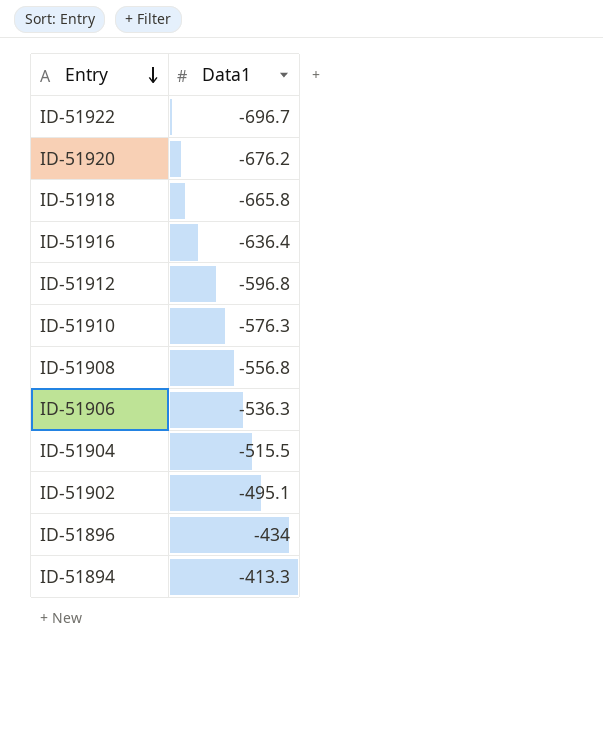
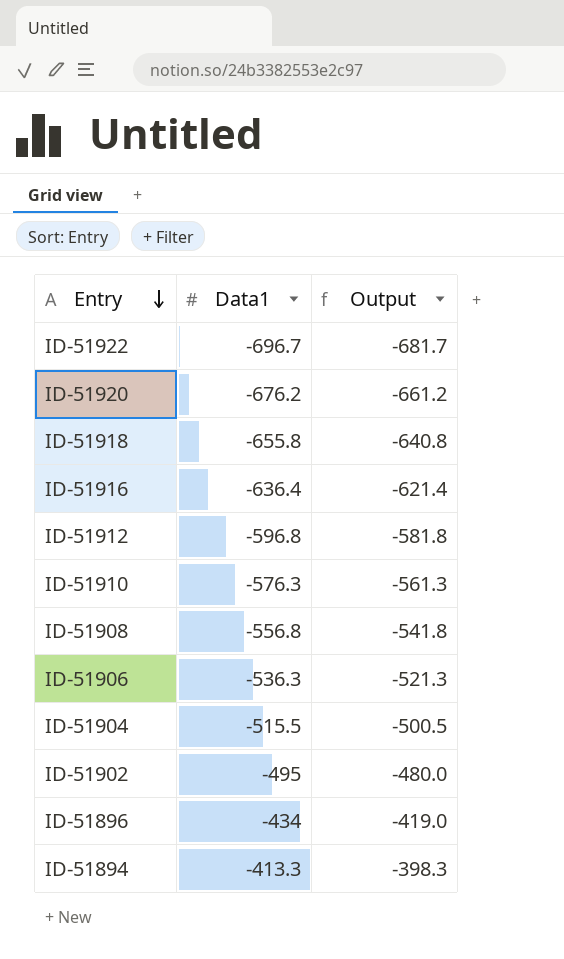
column Output | formula: none -> [Data1] + 15
ID-51918 | Data1: -665.8 -> -655.8
ID-51902 | Data1: -495.1 -> -495

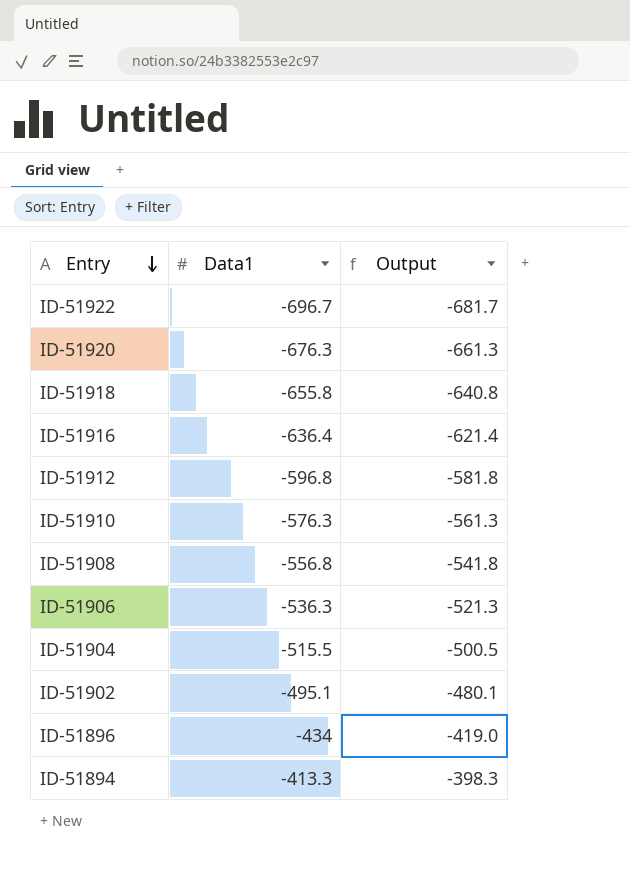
ID-51920 | Data1: -676.2 -> -676.3
ID-51920 | Output: -661.2 -> -661.3
ID-51902 | Data1: -495 -> -495.1
ID-51902 | Output: -480.0 -> -480.1

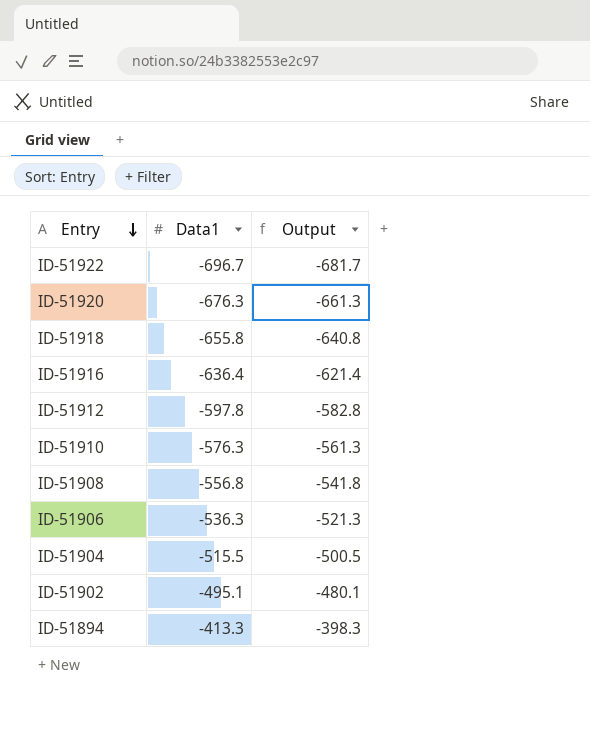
row ID-51896: -434 | -419.0 -> none
ID-51912 | Data1: -596.8 -> -597.8
ID-51912 | Output: -581.8 -> -582.8

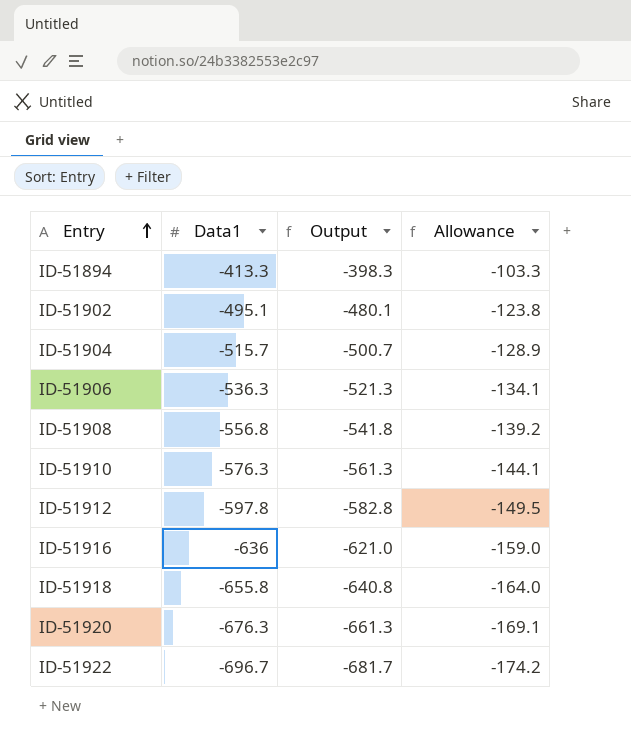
row order: Entry descending -> Entry ascending
column Allowance | formula: none -> [Data1] * 0.25
ID-51904 | Data1: -515.5 -> -515.7
ID-51904 | Output: -500.5 -> -500.7
ID-51916 | Data1: -636.4 -> -636
ID-51916 | Output: -621.4 -> -621.0

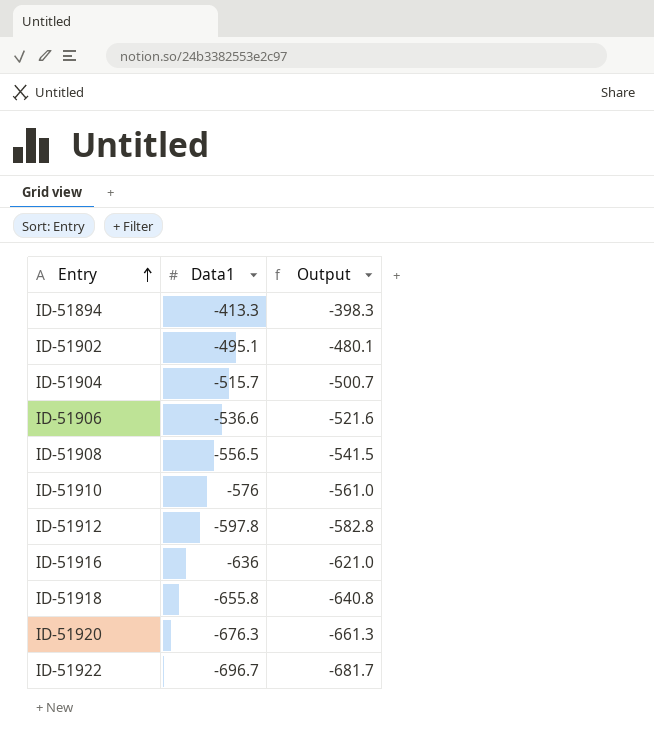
column Allowance | formula: [Data1] * 0.25 -> none
ID-51906 | Data1: -536.3 -> -536.6
ID-51906 | Output: -521.3 -> -521.6
ID-51908 | Data1: -556.8 -> -556.5
ID-51908 | Output: -541.8 -> -541.5
ID-51910 | Data1: -576.3 -> -576
ID-51910 | Output: -561.3 -> -561.0

